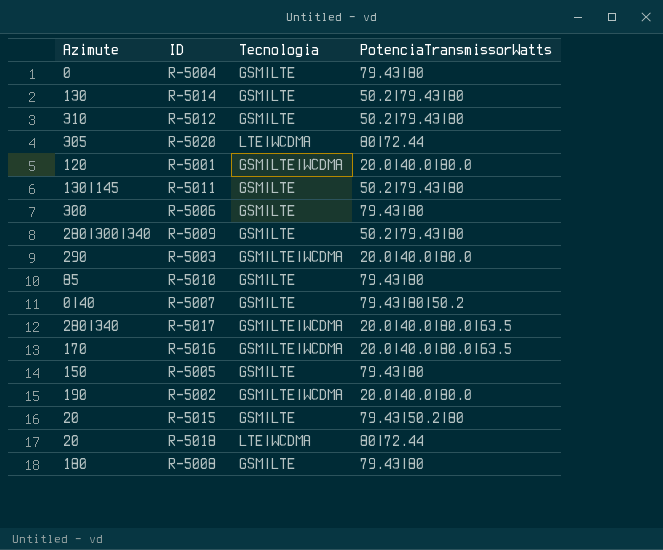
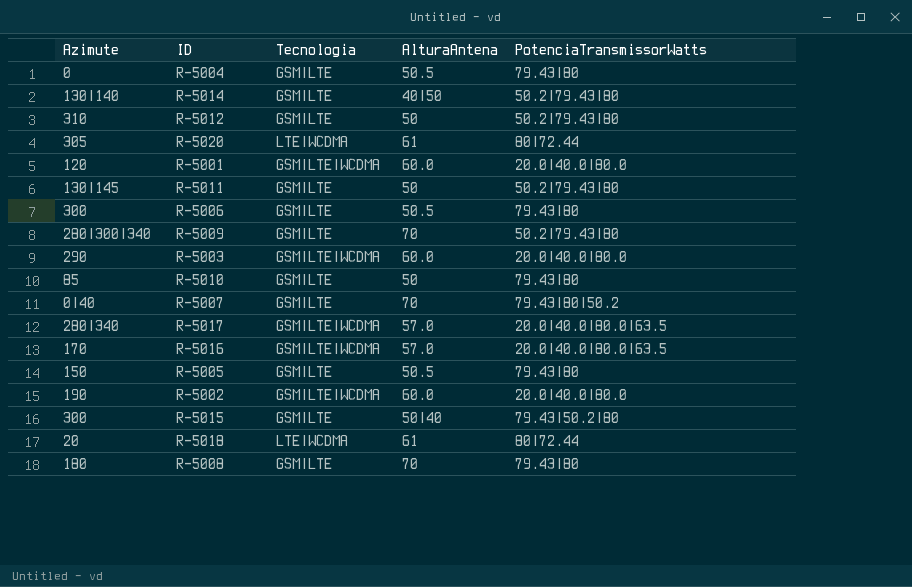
column AlturaAntena | position: none -> 4
R-5014 | Azimute: 130 -> 130|140
R-5015 | Azimute: 20 -> 300

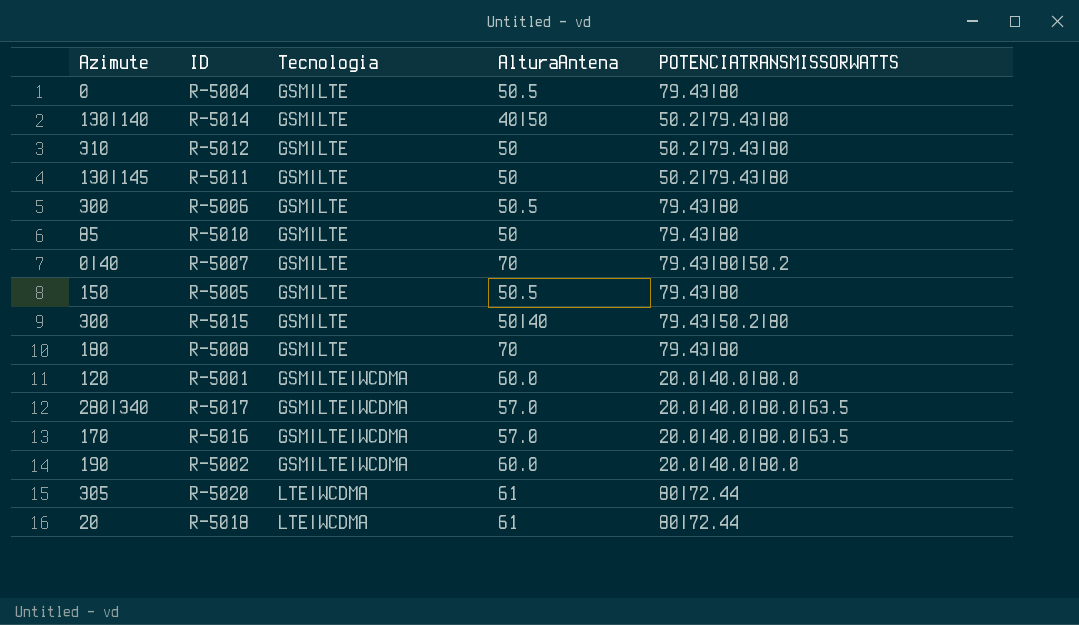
row order: none -> Tecnologia ascending
column name: PotenciaTransmissorWatts -> POTENCIATRANSMISSORWATTS
row R-5009: 280|300|340 | GSM|LTE | 70 | 50.2|79.43|80 -> none
row R-5003: 290 | GSM|LTE|WCDMA | 60.0 | 20.0|40.0|80.0 -> none

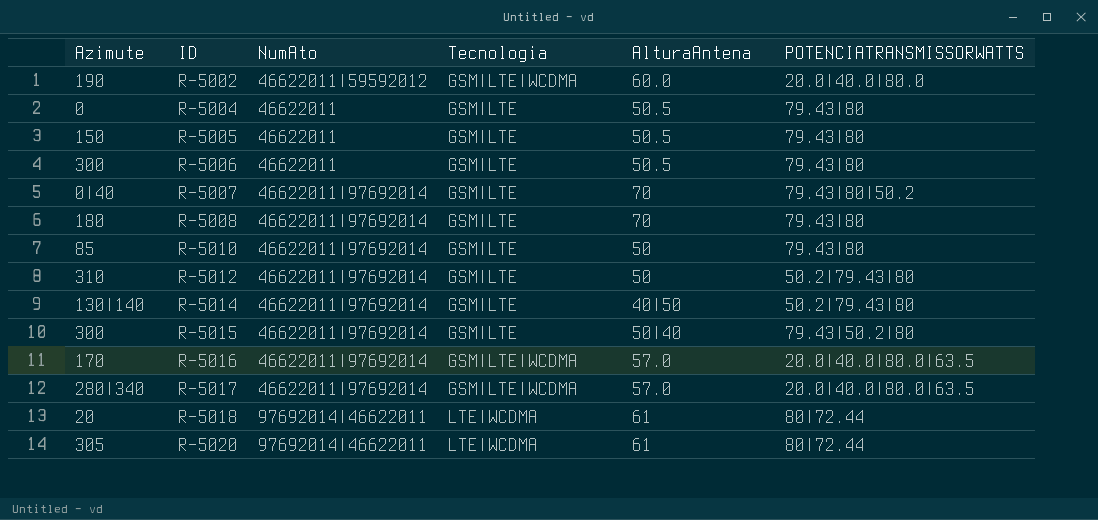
row order: Tecnologia ascending -> ID ascending
column NumAto | position: none -> 3
row R-5011: 130|145 | GSM|LTE | 50 | 50.2|79.43|80 -> none
row R-5001: 120 | GSM|LTE|WCDMA | 60.0 | 20.0|40.0|80.0 -> none

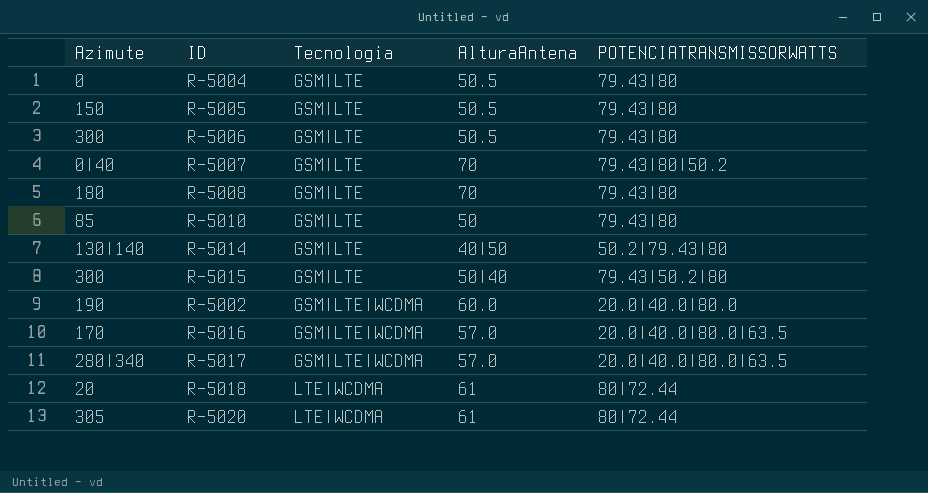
row order: ID ascending -> Tecnologia ascending
column NumAto | position: 3 -> none
row R-5012: 310 | 46622011|97692014 | GSM|LTE | 50 | 50.2|79.43|80 -> none

